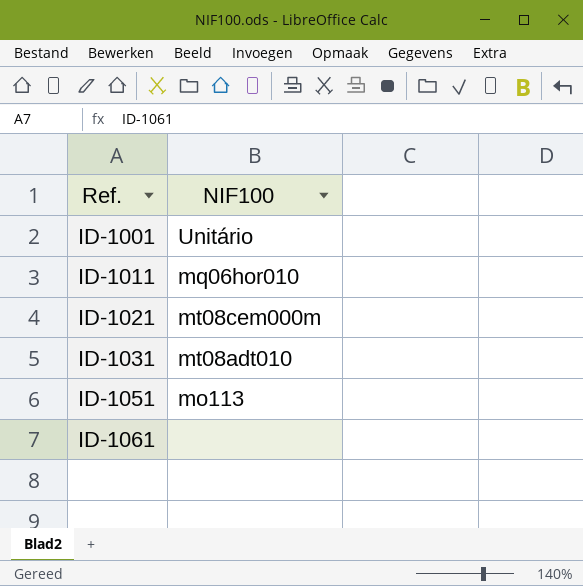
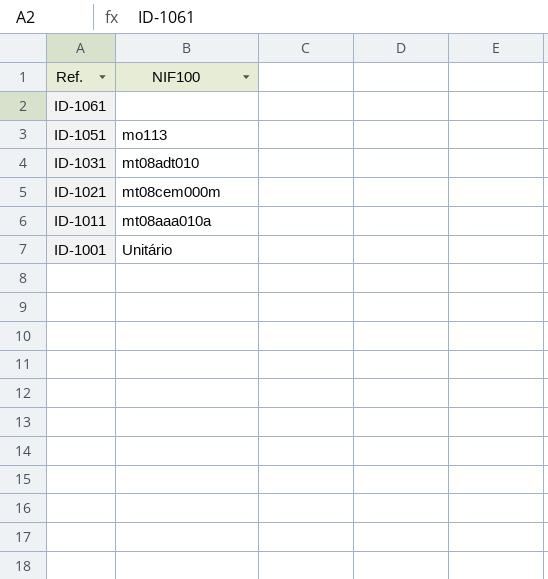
row order: Ref. ascending -> Ref. descending
ID-1011 | NIF100: mq06hor010 -> mt08aaa010a

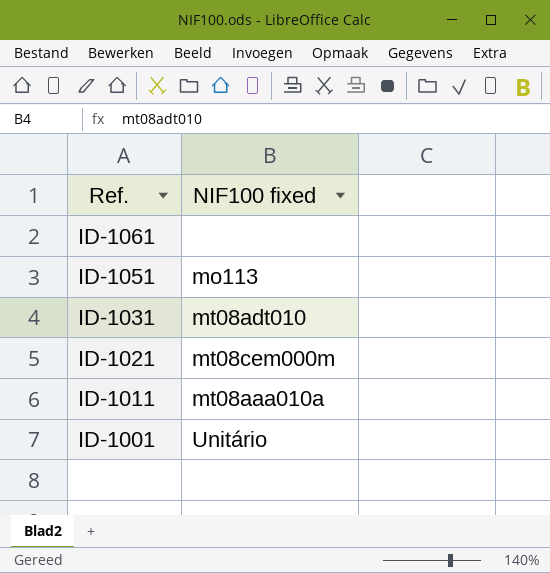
column name: NIF100 -> NIF100 fixed

